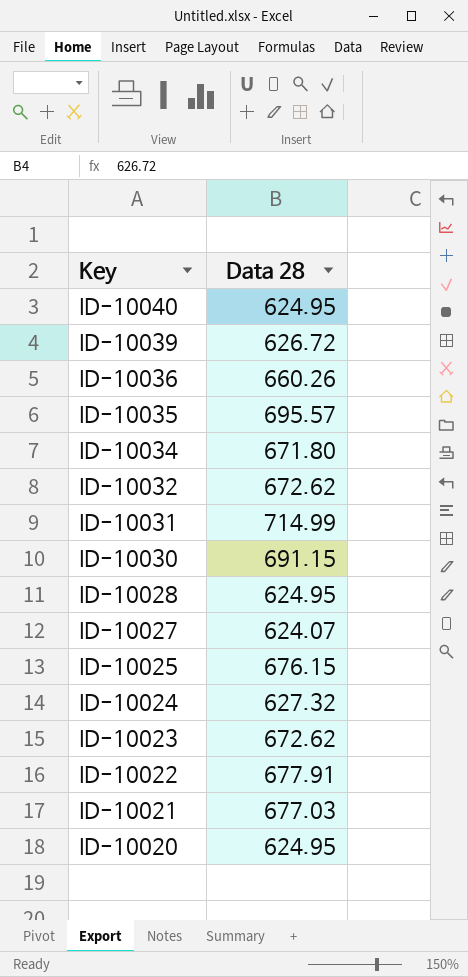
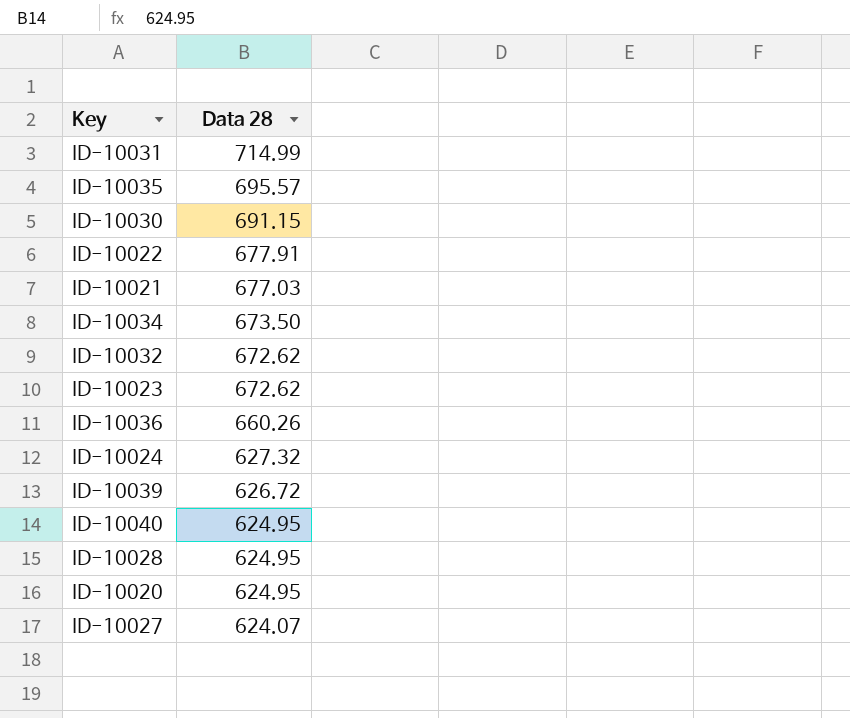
row order: Key descending -> Data 28 descending
row ID-10025: 676.15 -> none
ID-10034 | Data 28: 671.80 -> 673.50

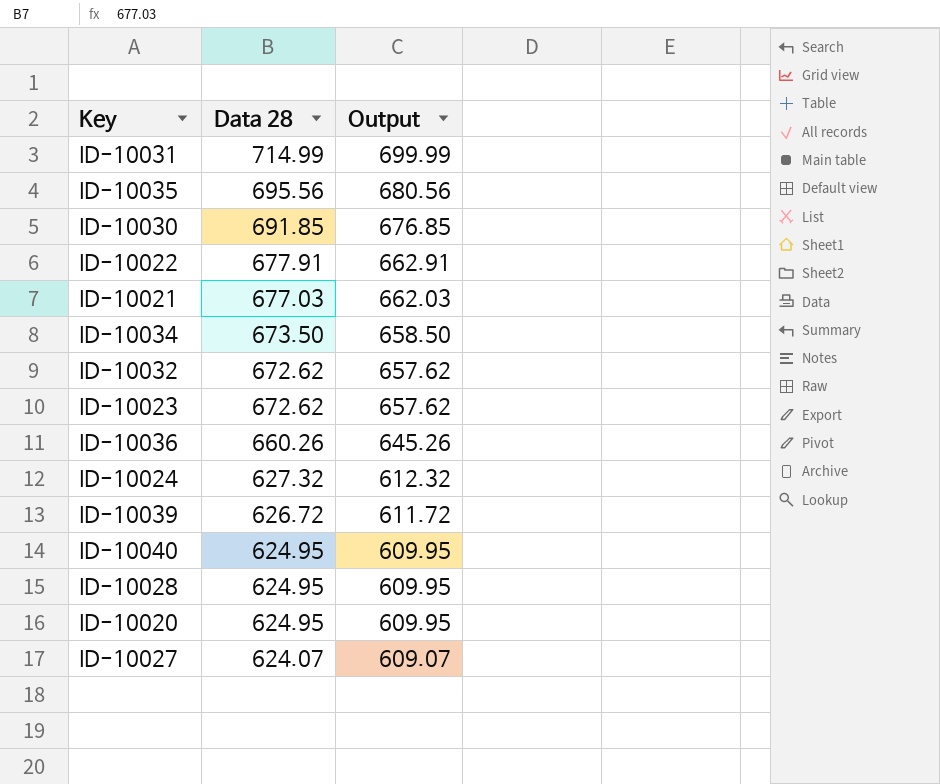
column Output | formula: none -> [Data 28] - 15
ID-10035 | Data 28: 695.57 -> 695.56
ID-10030 | Data 28: 691.15 -> 691.85

